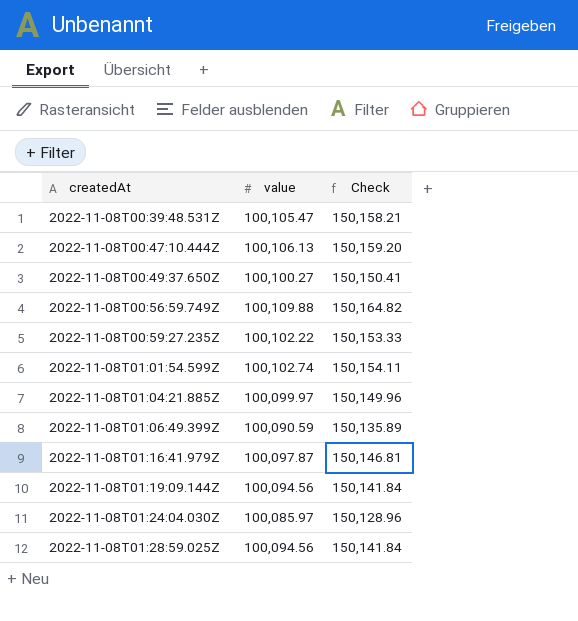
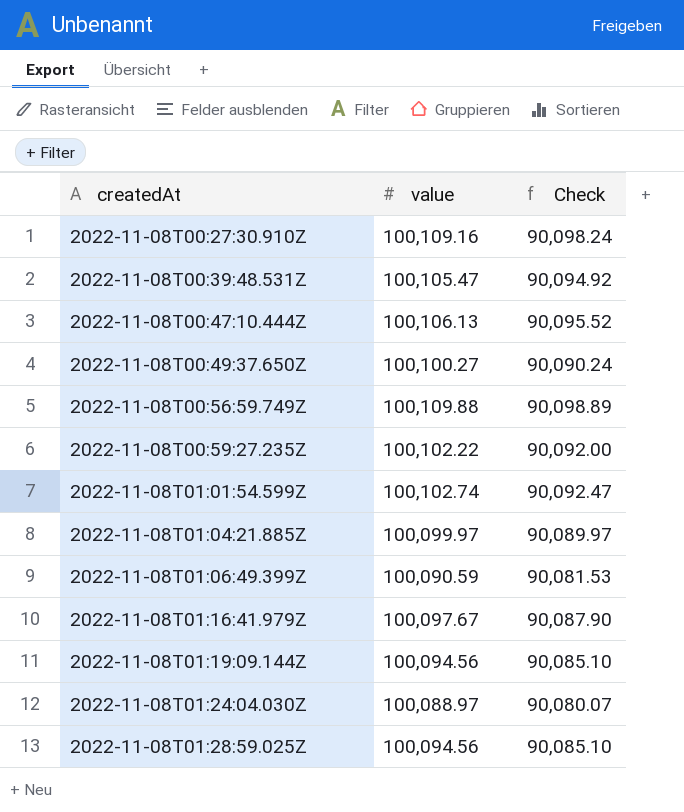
column Check | formula: [value] * 1.5 -> [value] * 0.9
row 2022-11-08T00:27:30.910Z: none -> 100,109.16 | 90,098.24
2022-11-08T01:16:41.979Z | value: 100,097.87 -> 100,097.67
2022-11-08T01:24:04.030Z | value: 100,085.97 -> 100,088.97

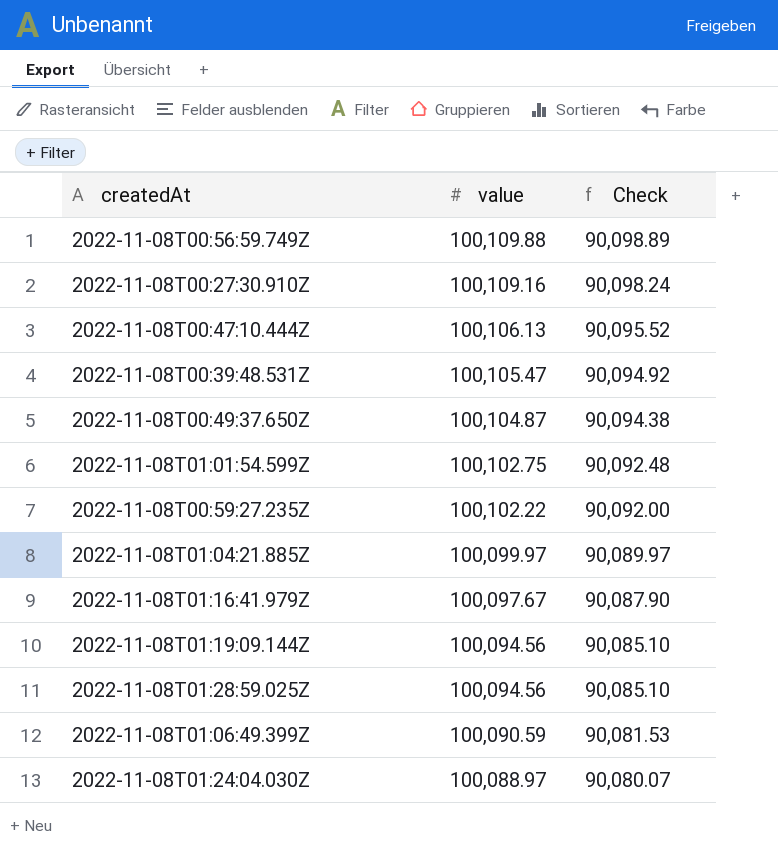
row order: createdAt ascending -> value descending
2022-11-08T00:49:37.650Z | value: 100,100.27 -> 100,104.87
2022-11-08T00:49:37.650Z | Check: 90,090.24 -> 90,094.38
2022-11-08T01:01:54.599Z | value: 100,102.74 -> 100,102.75
2022-11-08T01:01:54.599Z | Check: 90,092.47 -> 90,092.48

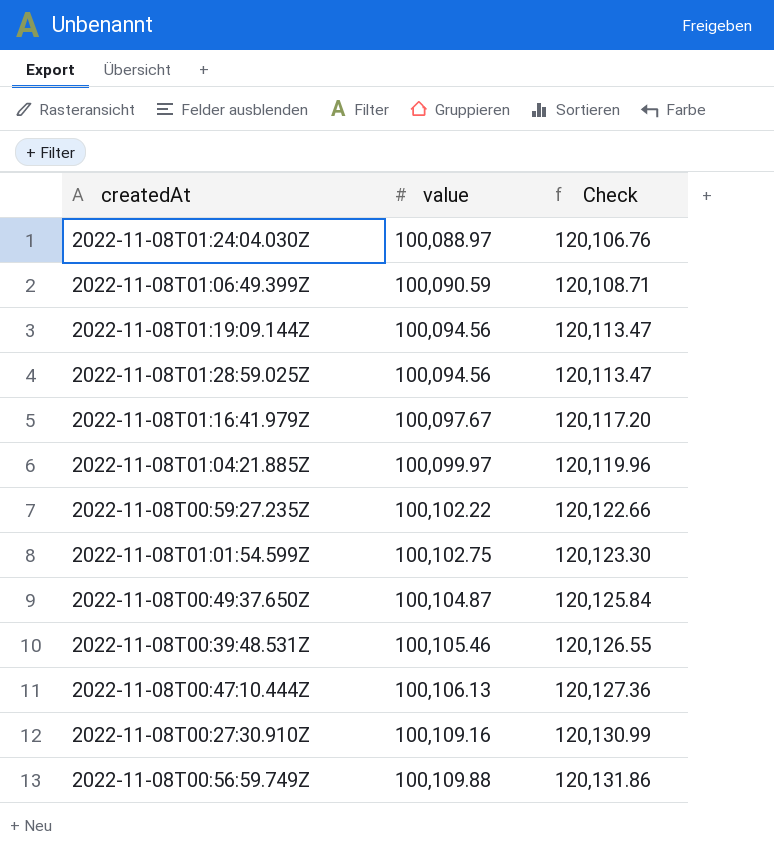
row order: value descending -> value ascending
column Check | formula: [value] * 0.9 -> [value] * 1.2
2022-11-08T00:39:48.531Z | value: 100,105.47 -> 100,105.46

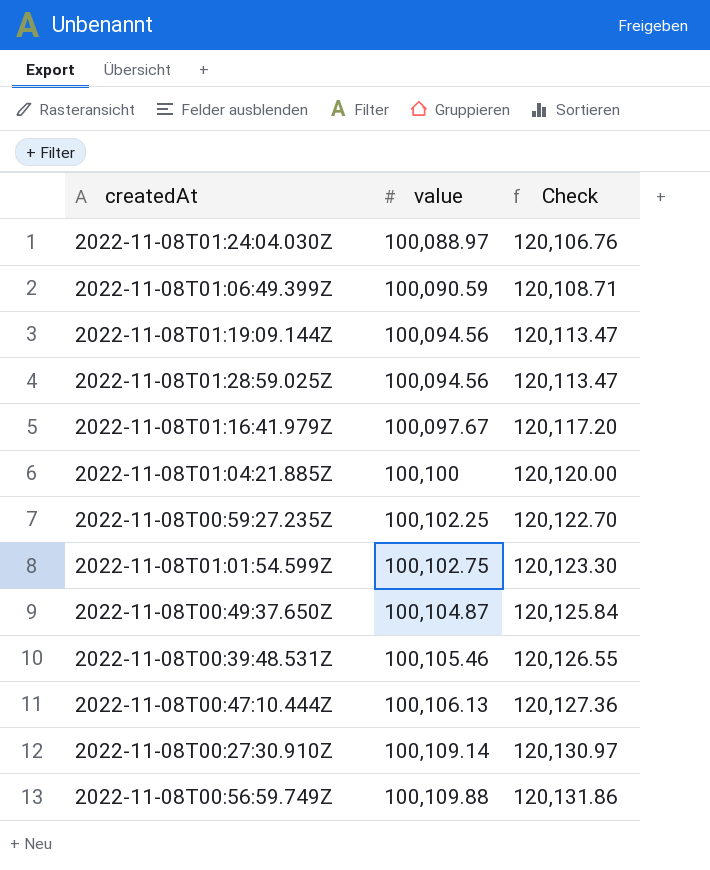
2022-11-08T01:04:21.885Z | value: 100,099.97 -> 100,100
2022-11-08T01:04:21.885Z | Check: 120,119.96 -> 120,120.00
2022-11-08T00:59:27.235Z | value: 100,102.22 -> 100,102.25
2022-11-08T00:59:27.235Z | Check: 120,122.66 -> 120,122.70
2022-11-08T00:27:30.910Z | value: 100,109.16 -> 100,109.14
2022-11-08T00:27:30.910Z | Check: 120,130.99 -> 120,130.97

